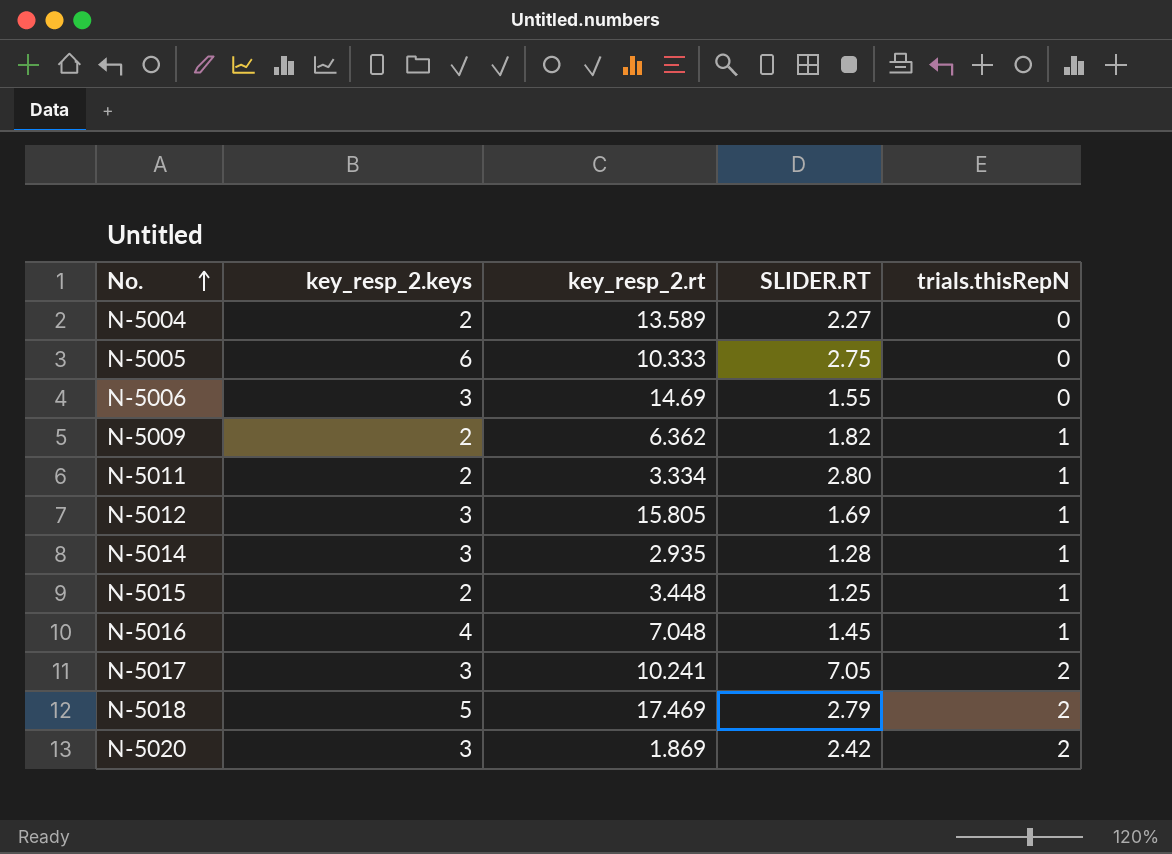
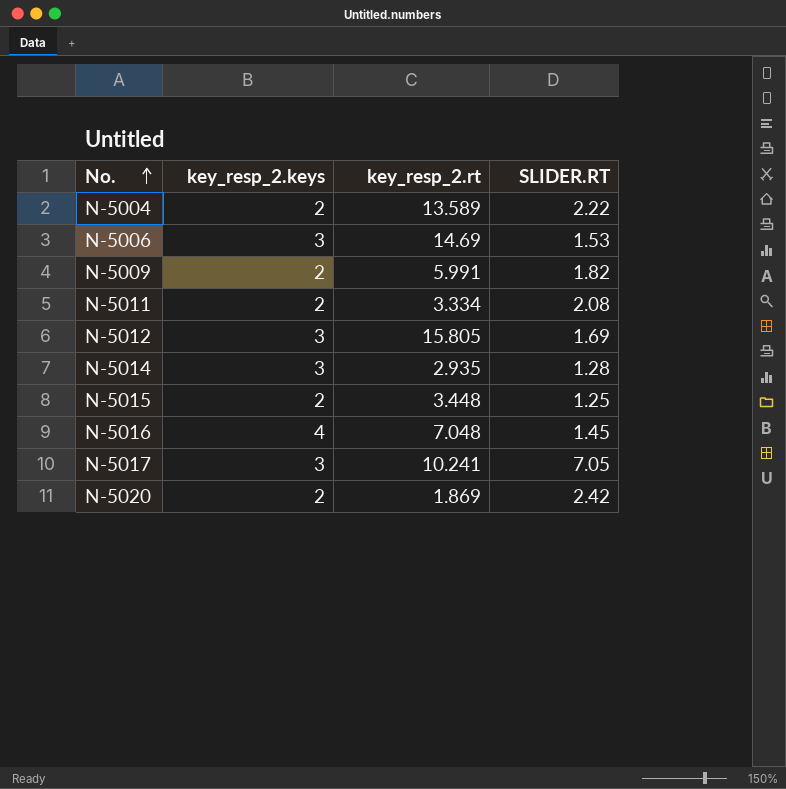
column trials.thisRepN | position: 5 -> none
row N-5005: 6 | 10.333 | 2.75 | 0 -> none
row N-5018: 5 | 17.469 | 2.79 | 2 -> none
N-5004 | SLIDER.RT: 2.27 -> 2.22
N-5006 | SLIDER.RT: 1.55 -> 1.53
N-5009 | key_resp_2.rt: 6.362 -> 5.991
N-5011 | SLIDER.RT: 2.80 -> 2.08
N-5020 | key_resp_2.keys: 3 -> 2

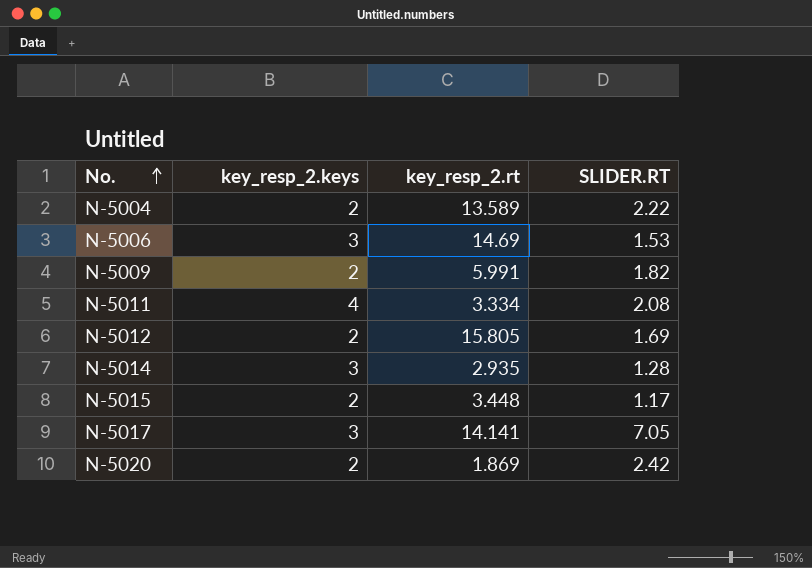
row N-5016: 4 | 7.048 | 1.45 -> none
N-5011 | key_resp_2.keys: 2 -> 4
N-5012 | key_resp_2.keys: 3 -> 2
N-5015 | SLIDER.RT: 1.25 -> 1.17
N-5017 | key_resp_2.rt: 10.241 -> 14.141

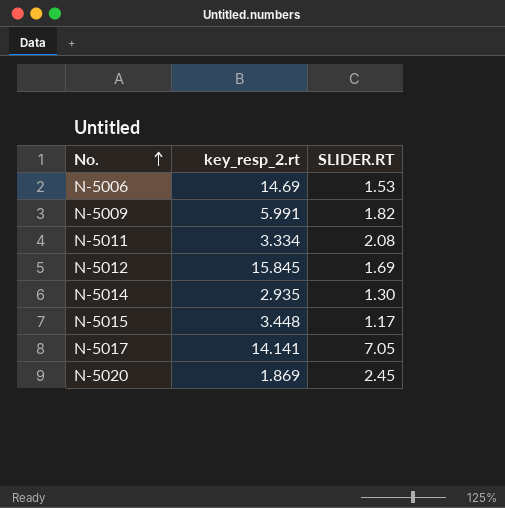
column key_resp_2.keys | position: 2 -> none
row N-5004: 2 | 13.589 | 2.22 -> none
N-5012 | key_resp_2.rt: 15.805 -> 15.845
N-5014 | SLIDER.RT: 1.28 -> 1.30
N-5020 | SLIDER.RT: 2.42 -> 2.45

